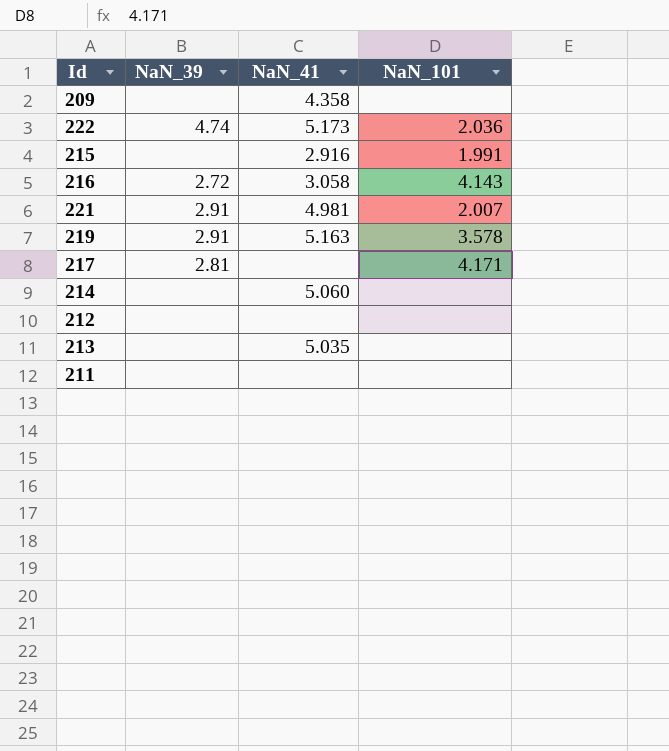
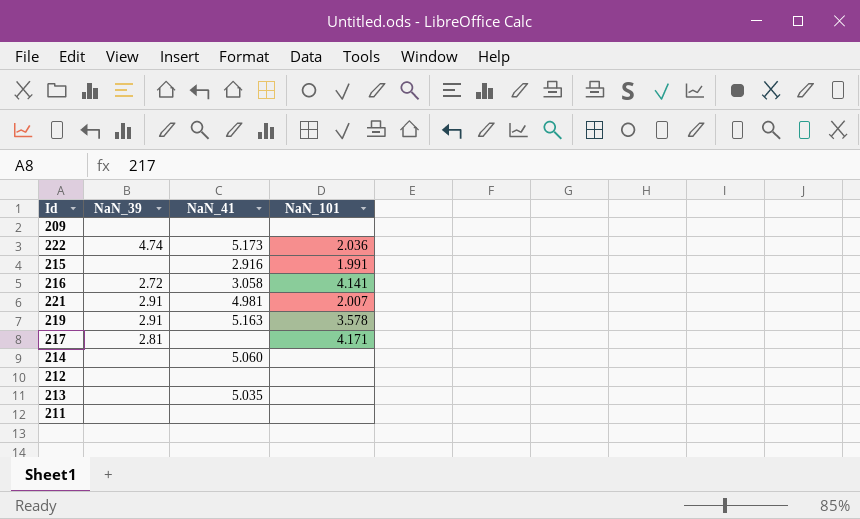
209 | NaN_41: 4.358 -> none
216 | NaN_101: 4.143 -> 4.141

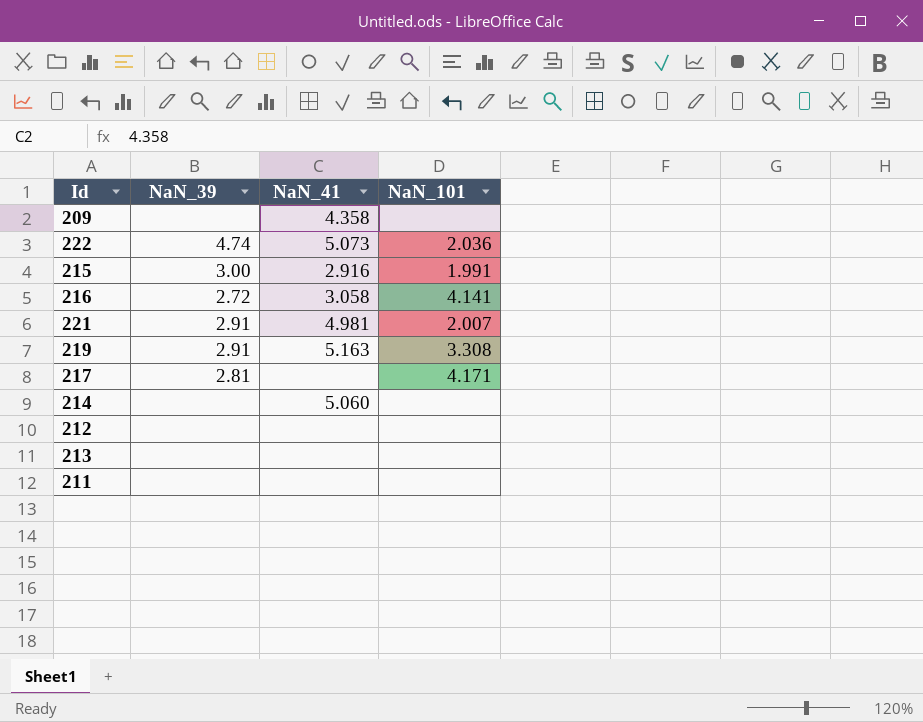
209 | NaN_41: none -> 4.358
222 | NaN_41: 5.173 -> 5.073
215 | NaN_39: none -> 3.00
219 | NaN_101: 3.578 -> 3.308
213 | NaN_41: 5.035 -> none

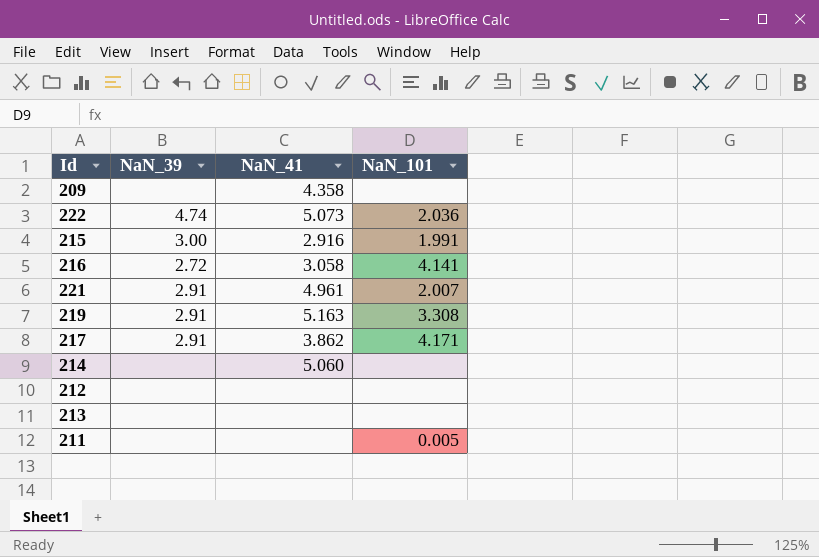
221 | NaN_41: 4.981 -> 4.961
217 | NaN_39: 2.81 -> 2.91
217 | NaN_41: none -> 3.862
211 | NaN_101: none -> 0.005

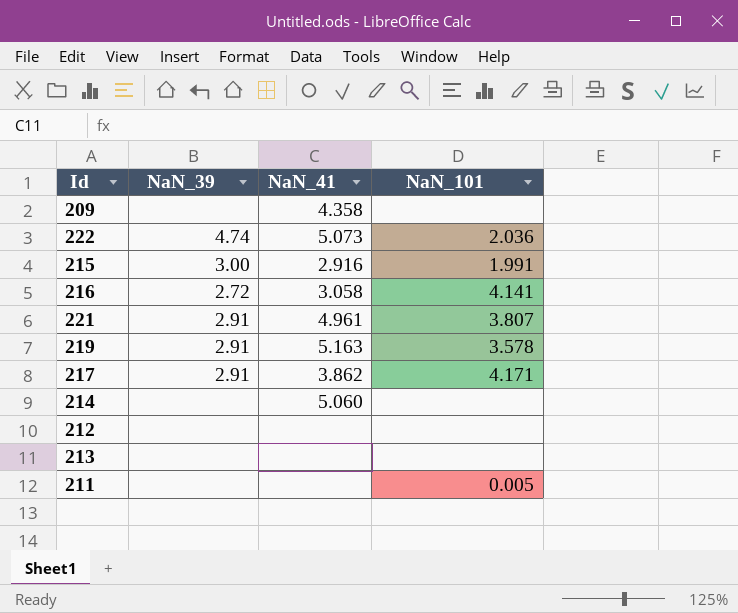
221 | NaN_101: 2.007 -> 3.807
219 | NaN_101: 3.308 -> 3.578

